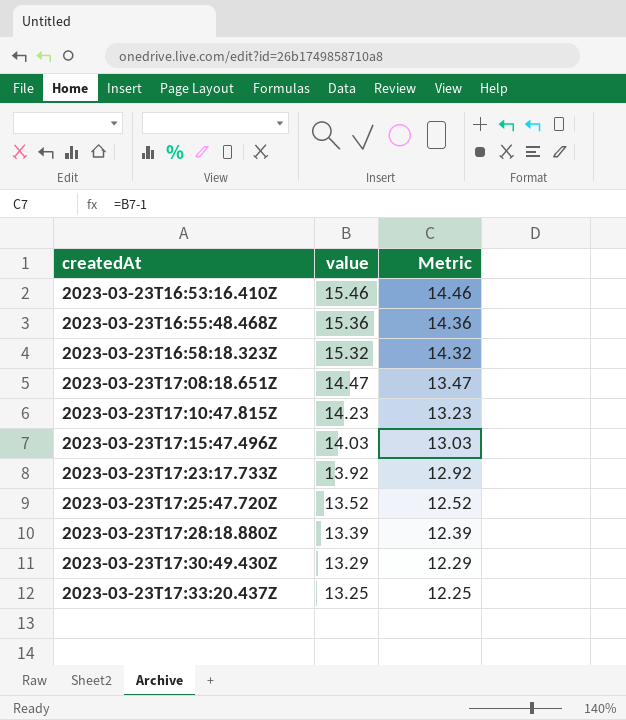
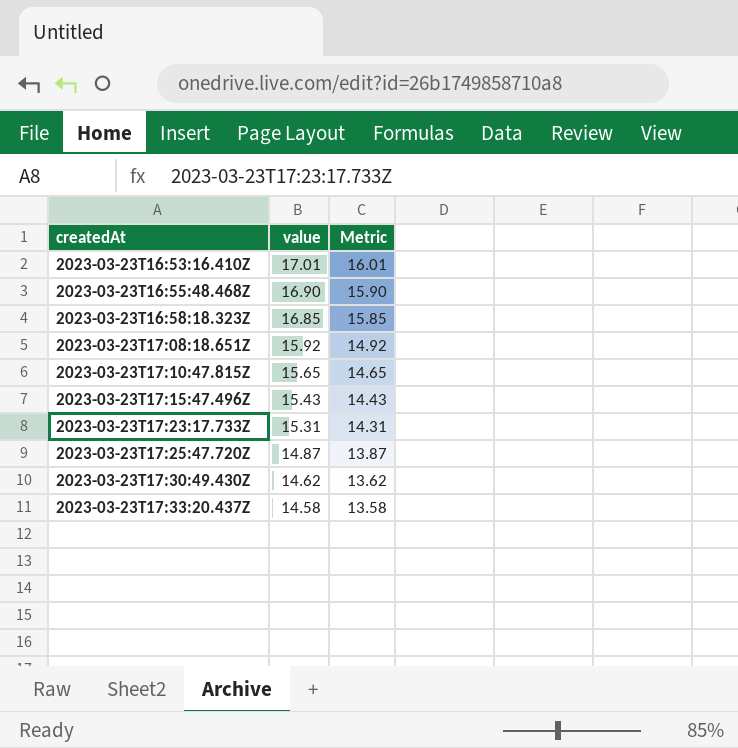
row 2023-03-23T17:28:18.880Z: 13.39 | 12.39 -> none
2023-03-23T16:53:16.410Z | value: 15.46 -> 17.01
2023-03-23T16:53:16.410Z | Metric: 14.46 -> 16.01
2023-03-23T16:55:48.468Z | value: 15.36 -> 16.90
2023-03-23T16:55:48.468Z | Metric: 14.36 -> 15.90
2023-03-23T16:58:18.323Z | value: 15.32 -> 16.85
2023-03-23T16:58:18.323Z | Metric: 14.32 -> 15.85
2023-03-23T17:08:18.651Z | value: 14.47 -> 15.92
2023-03-23T17:08:18.651Z | Metric: 13.47 -> 14.92
2023-03-23T17:10:47.815Z | value: 14.23 -> 15.65
2023-03-23T17:10:47.815Z | Metric: 13.23 -> 14.65
2023-03-23T17:15:47.496Z | value: 14.03 -> 15.43
2023-03-23T17:15:47.496Z | Metric: 13.03 -> 14.43
2023-03-23T17:23:17.733Z | value: 13.92 -> 15.31
2023-03-23T17:23:17.733Z | Metric: 12.92 -> 14.31
2023-03-23T17:25:47.720Z | value: 13.52 -> 14.87
2023-03-23T17:25:47.720Z | Metric: 12.52 -> 13.87
2023-03-23T17:30:49.430Z | value: 13.29 -> 14.62
2023-03-23T17:30:49.430Z | Metric: 12.29 -> 13.62
2023-03-23T17:33:20.437Z | value: 13.25 -> 14.58
2023-03-23T17:33:20.437Z | Metric: 12.25 -> 13.58

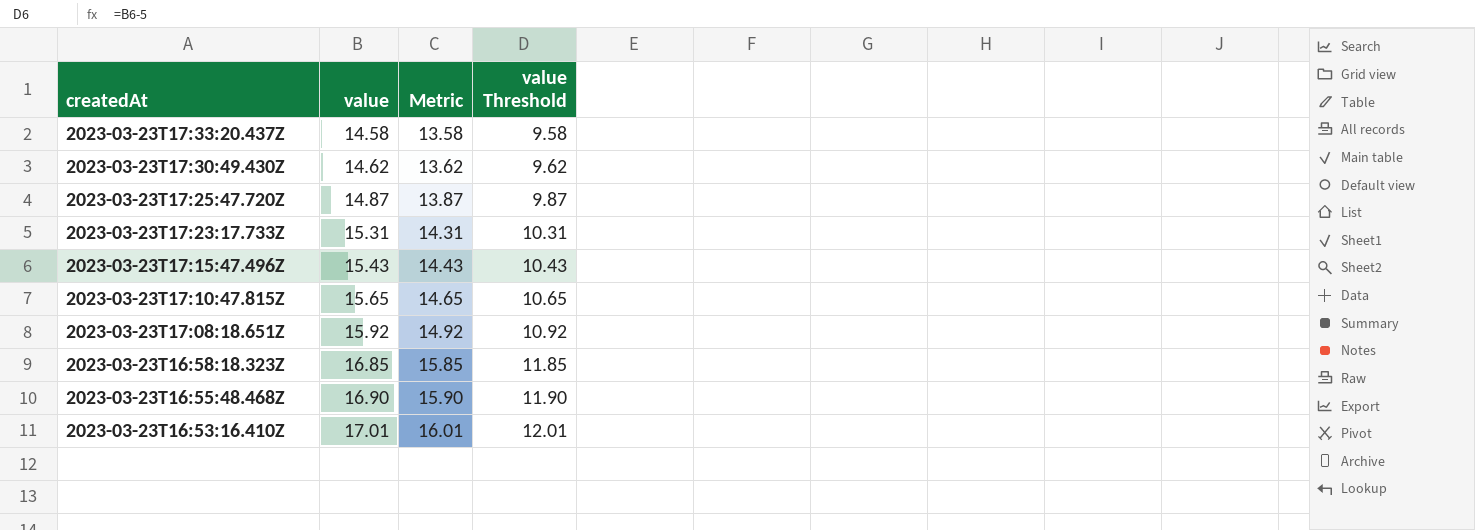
row order: createdAt ascending -> createdAt descending
column value Threshold | formula: none -> [value] - 5

